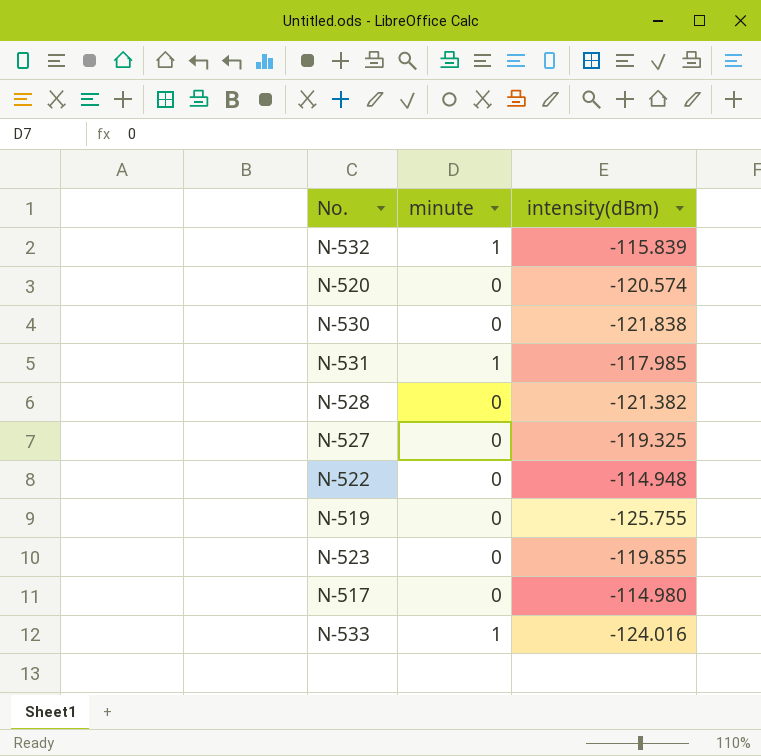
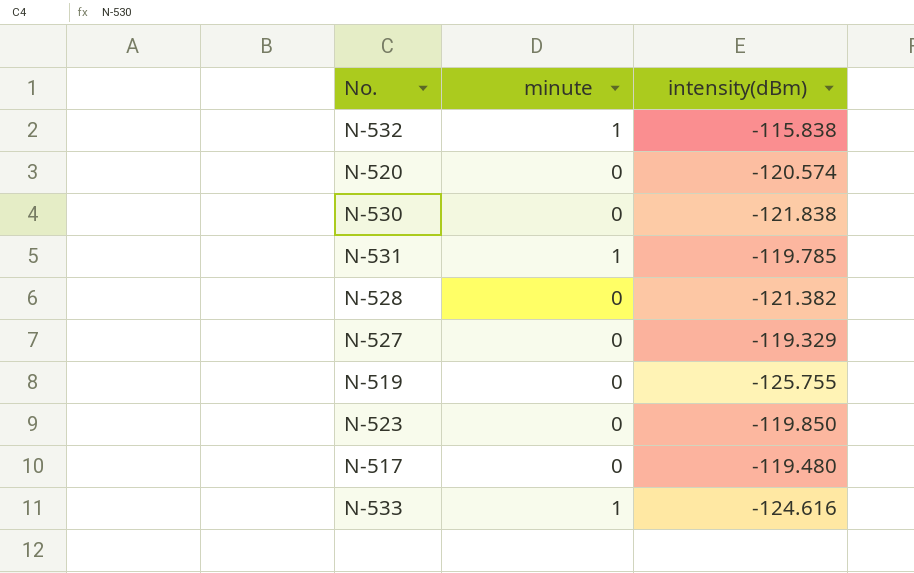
row N-522: 0 | -114.948 -> none
N-532 | intensity(dBm): -115.839 -> -115.838
N-531 | intensity(dBm): -117.985 -> -119.785
N-527 | intensity(dBm): -119.325 -> -119.329
N-523 | intensity(dBm): -119.855 -> -119.850
N-517 | intensity(dBm): -114.980 -> -119.480
N-533 | intensity(dBm): -124.016 -> -124.616

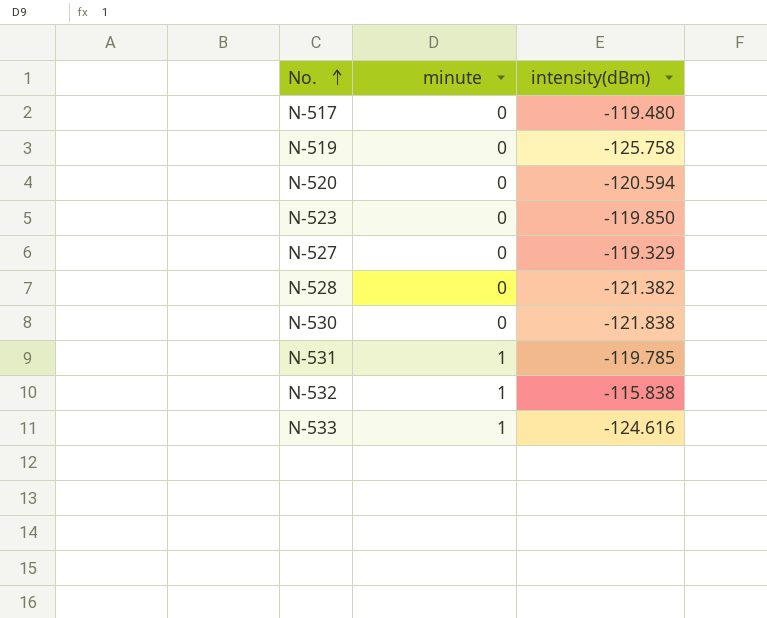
row order: none -> No. ascending
N-519 | intensity(dBm): -125.755 -> -125.758
N-520 | intensity(dBm): -120.574 -> -120.594

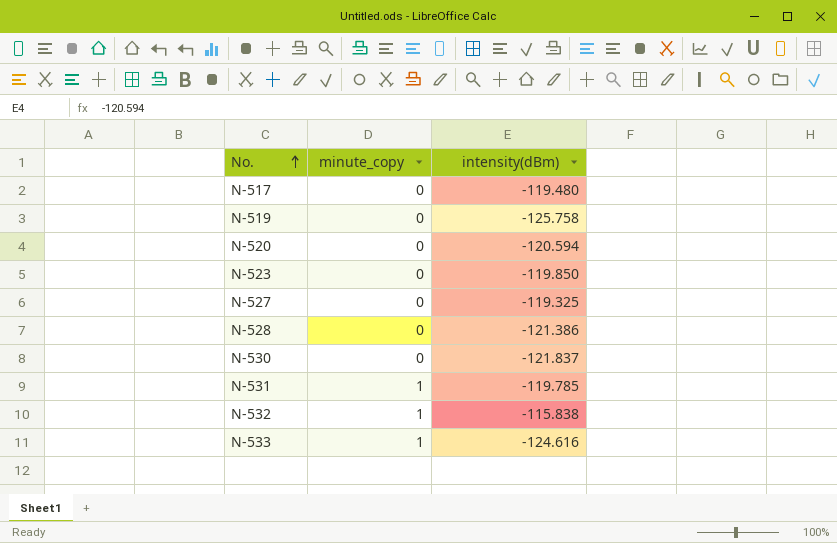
column name: minute -> minute_copy
N-527 | intensity(dBm): -119.329 -> -119.325
N-528 | intensity(dBm): -121.382 -> -121.386
N-530 | intensity(dBm): -121.838 -> -121.837

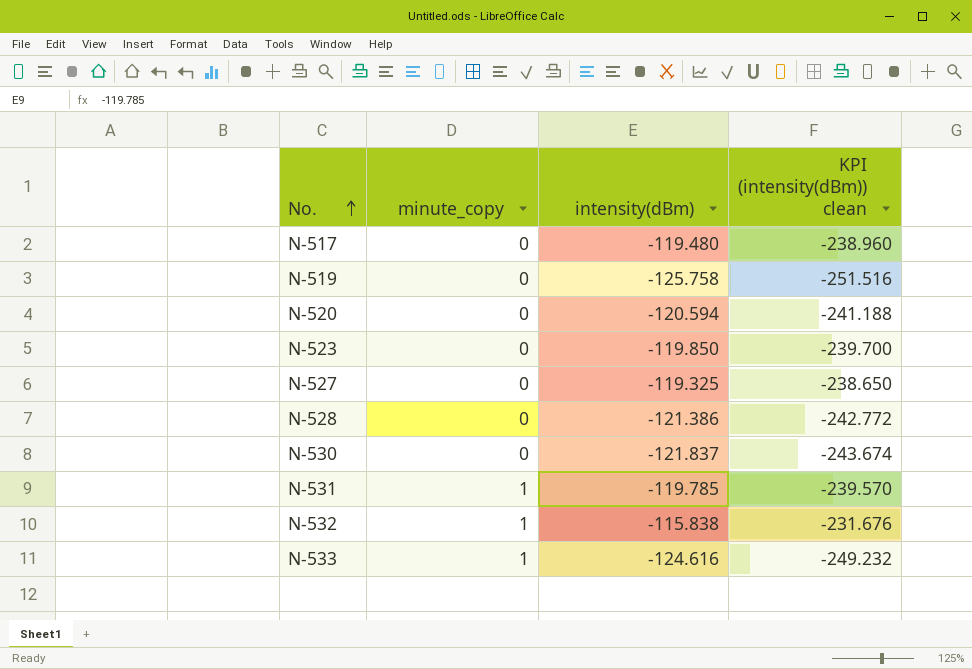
column KPI (intensity(dBm)) clean | formula: none -> [intensity(dBm)] * 2

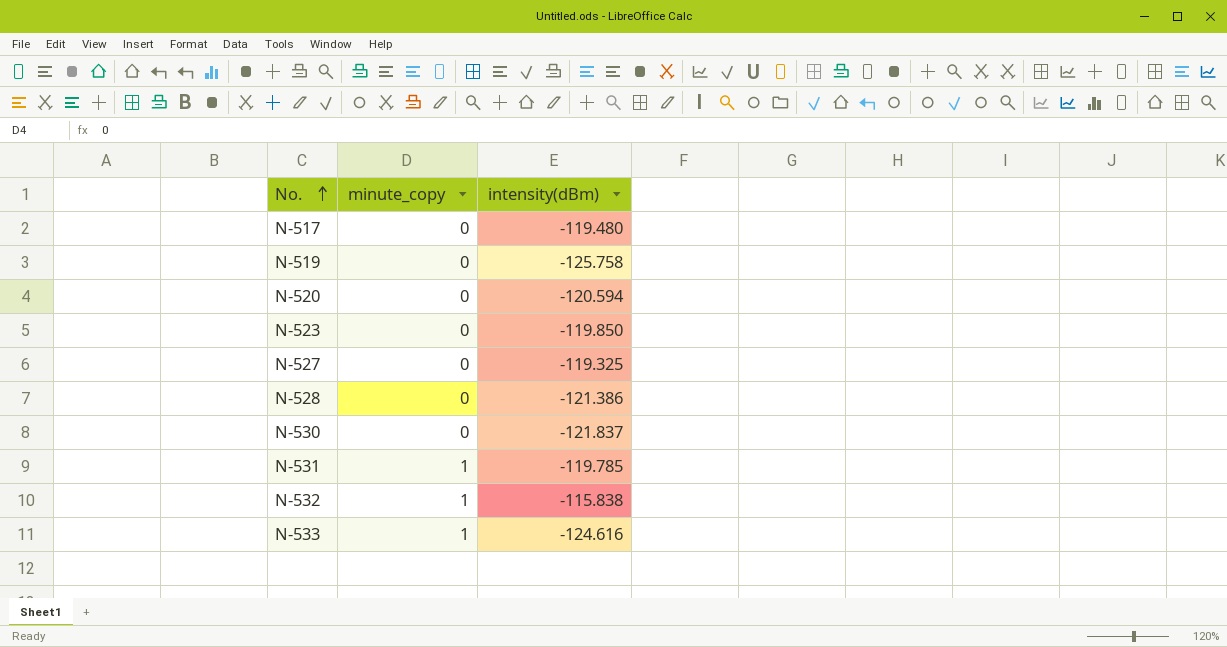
column KPI (intensity(dBm)) clean | formula: [intensity(dBm)] * 2 -> none

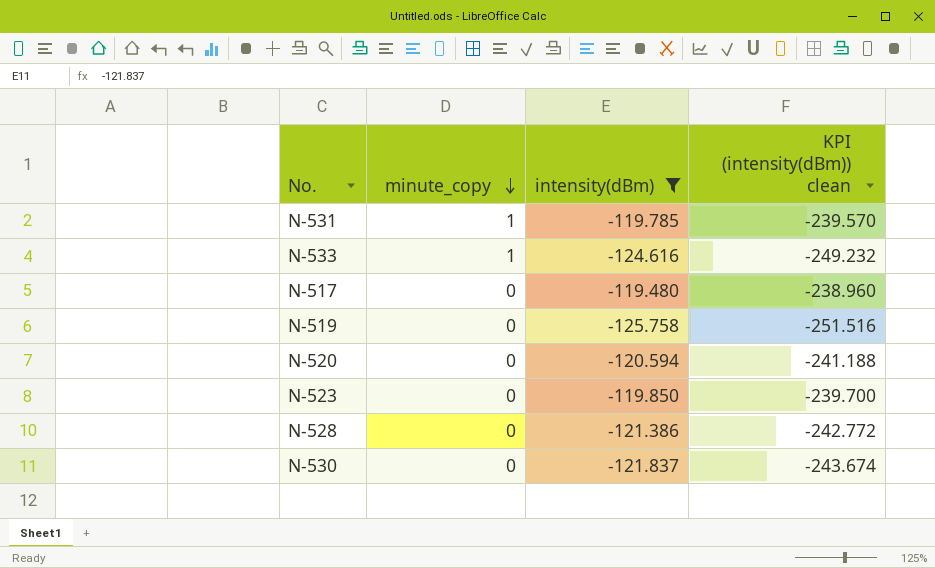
filter: none -> intensity(dBm) <= -119.480
row order: No. ascending -> minute_copy descending
column KPI (intensity(dBm)) clean | formula: none -> [intensity(dBm)] * 2

